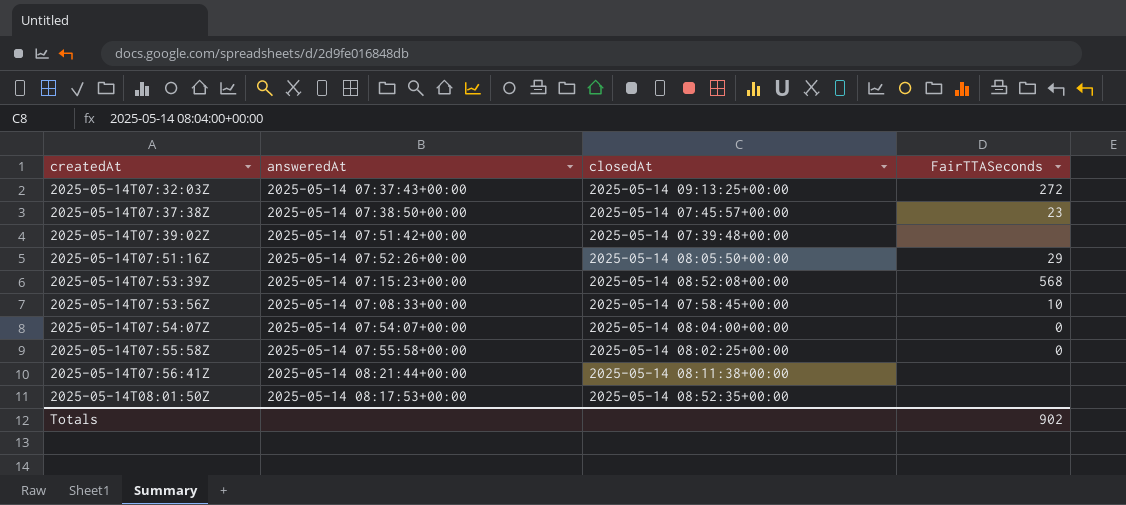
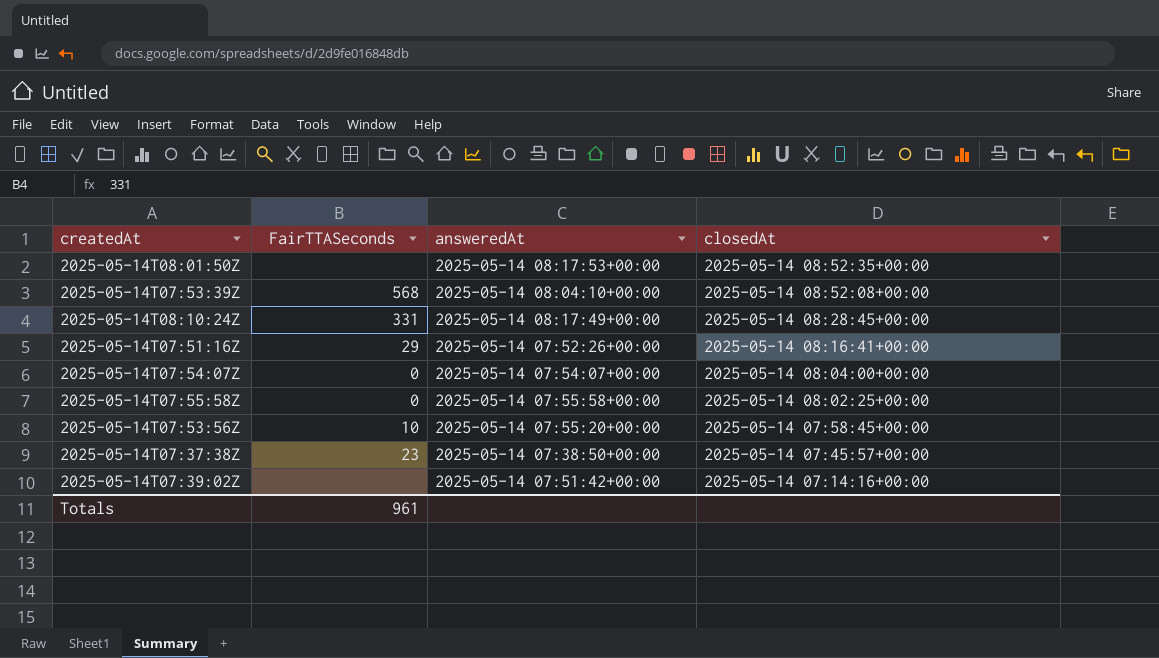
row order: createdAt ascending -> closedAt descending
column FairTTASeconds | position: 4 -> 2
row 2025-05-14T07:32:03Z: 2025-05-14 07:37:43+00:00 | 2025-05-14 09:13:25+00:00 | 272 -> none
row 2025-05-14T07:56:41Z: 2025-05-14 08:21:44+00:00 | 2025-05-14 08:11:38+00:00 | none -> none
2025-05-14T07:53:39Z | answeredAt: 2025-05-14 07:15:23+00:00 -> 2025-05-14 08:04:10+00:00
row 2025-05-14T08:10:24Z: none -> 331 | 2025-05-14 08:17:49+00:00 | 2025-05-14 08:28:45+00:00
2025-05-14T07:51:16Z | closedAt: 2025-05-14 08:05:50+00:00 -> 2025-05-14 08:16:41+00:00
2025-05-14T07:53:56Z | answeredAt: 2025-05-14 07:08:33+00:00 -> 2025-05-14 07:55:20+00:00
2025-05-14T07:39:02Z | closedAt: 2025-05-14 07:39:48+00:00 -> 2025-05-14 07:14:16+00:00
Totals | FairTTASeconds: 902 -> 961

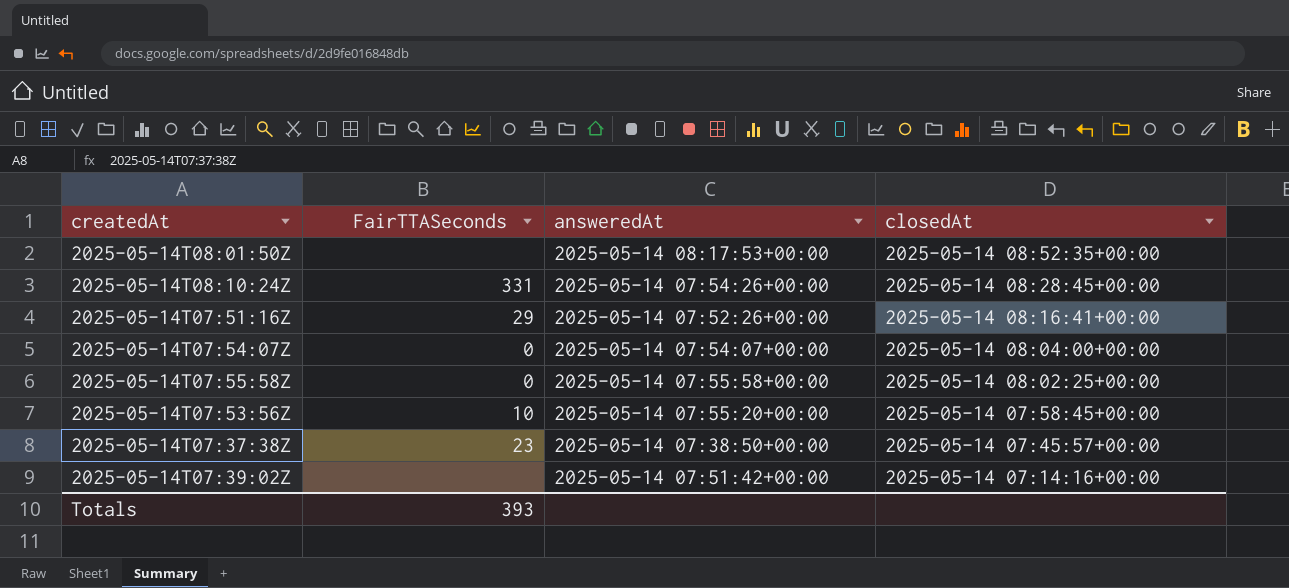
row 2025-05-14T07:53:39Z: 568 | 2025-05-14 08:04:10+00:00 | 2025-05-14 08:52:08+00:00 -> none
2025-05-14T08:10:24Z | answeredAt: 2025-05-14 08:17:49+00:00 -> 2025-05-14 07:54:26+00:00
Totals | FairTTASeconds: 961 -> 393

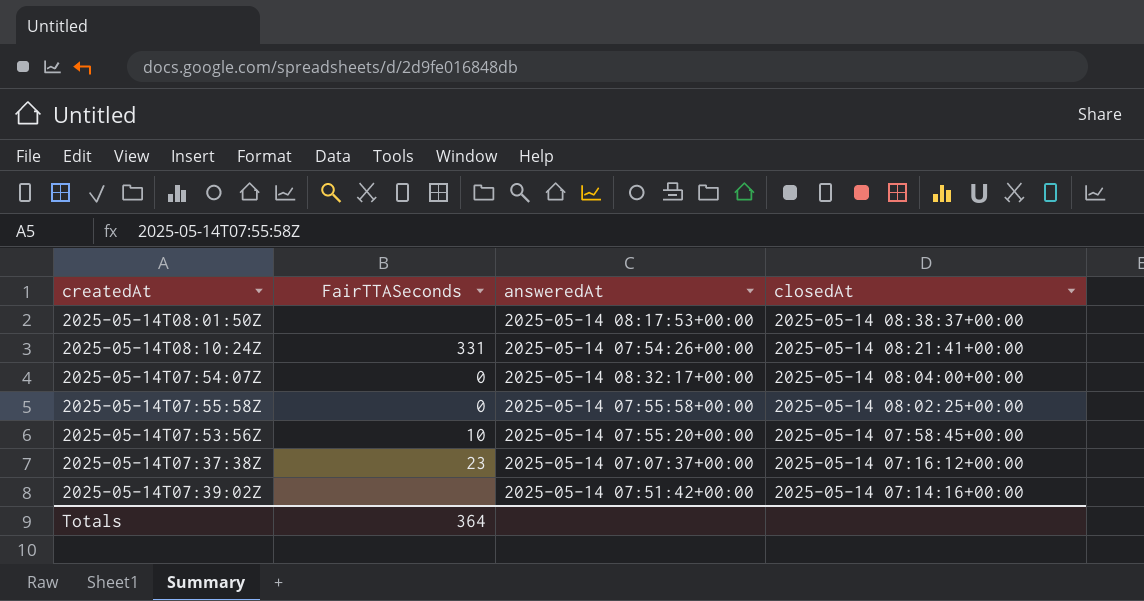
row 2025-05-14T07:51:16Z: 29 | 2025-05-14 07:52:26+00:00 | 2025-05-14 08:16:41+00:00 -> none
2025-05-14T08:01:50Z | closedAt: 2025-05-14 08:52:35+00:00 -> 2025-05-14 08:38:37+00:00
2025-05-14T08:10:24Z | closedAt: 2025-05-14 08:28:45+00:00 -> 2025-05-14 08:21:41+00:00
2025-05-14T07:54:07Z | answeredAt: 2025-05-14 07:54:07+00:00 -> 2025-05-14 08:32:17+00:00
2025-05-14T07:37:38Z | answeredAt: 2025-05-14 07:38:50+00:00 -> 2025-05-14 07:07:37+00:00
2025-05-14T07:37:38Z | closedAt: 2025-05-14 07:45:57+00:00 -> 2025-05-14 07:16:12+00:00
Totals | FairTTASeconds: 393 -> 364

